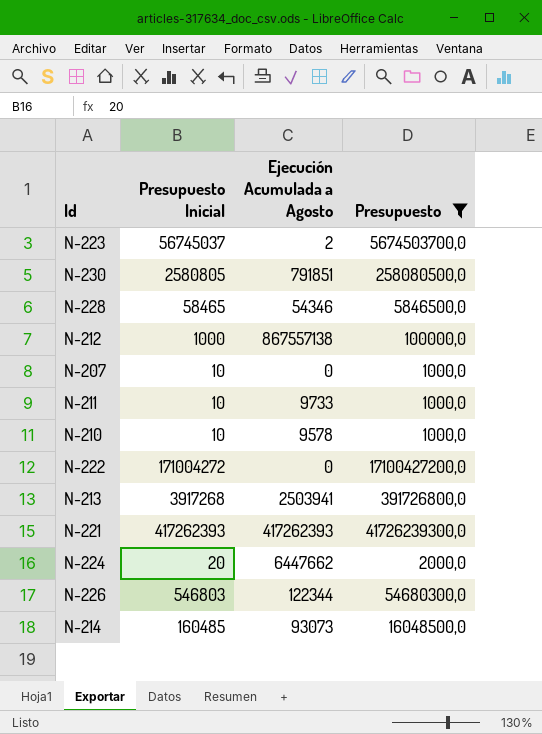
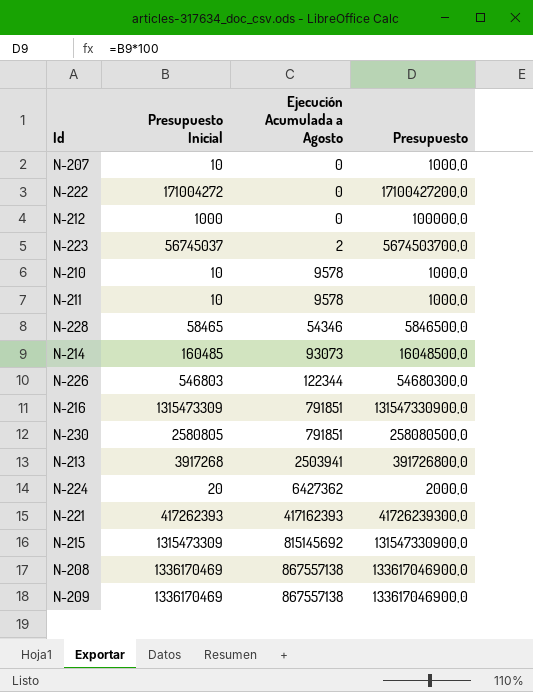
filter: Presupuesto <= 41726239300,0 -> none
row order: none -> Ejecución Acumulada a Agosto ascending
N-212 | Ejecución Acumulada a Agosto: 867557138 -> 0
N-211 | Ejecución Acumulada a Agosto: 9733 -> 9578
N-224 | Ejecución Acumulada a Agosto: 6447662 -> 6427362
N-221 | Ejecución Acumulada a Agosto: 417262393 -> 417162393

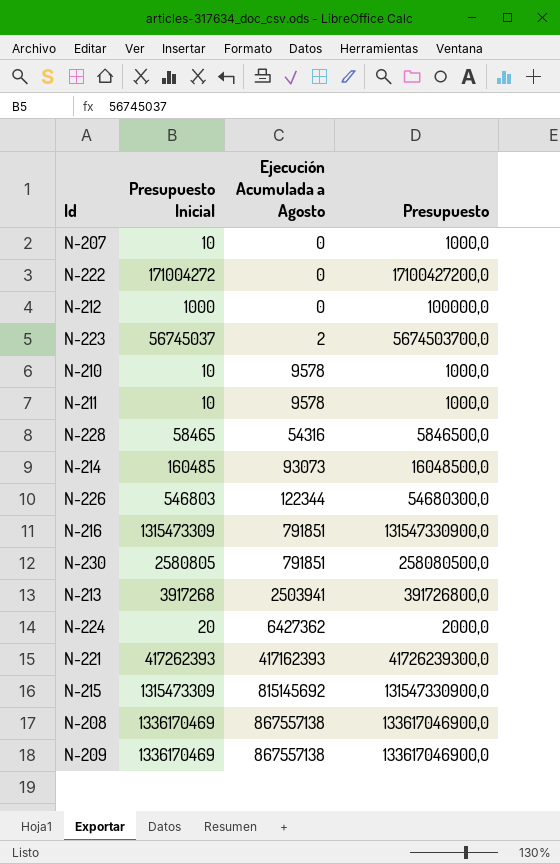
N-228 | Ejecución Acumulada a Agosto: 54346 -> 54316

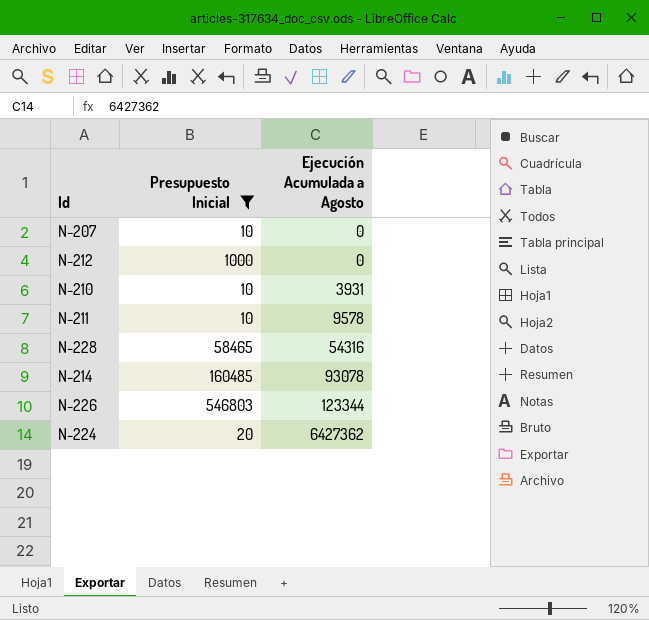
filter: none -> Presupuesto Inicial <= 546803
column Presupuesto | formula: [Presupuesto Inicial] * 100 -> none
N-210 | Ejecución Acumulada a Agosto: 9578 -> 3931
N-214 | Ejecución Acumulada a Agosto: 93073 -> 93078
N-226 | Ejecución Acumulada a Agosto: 122344 -> 123344

